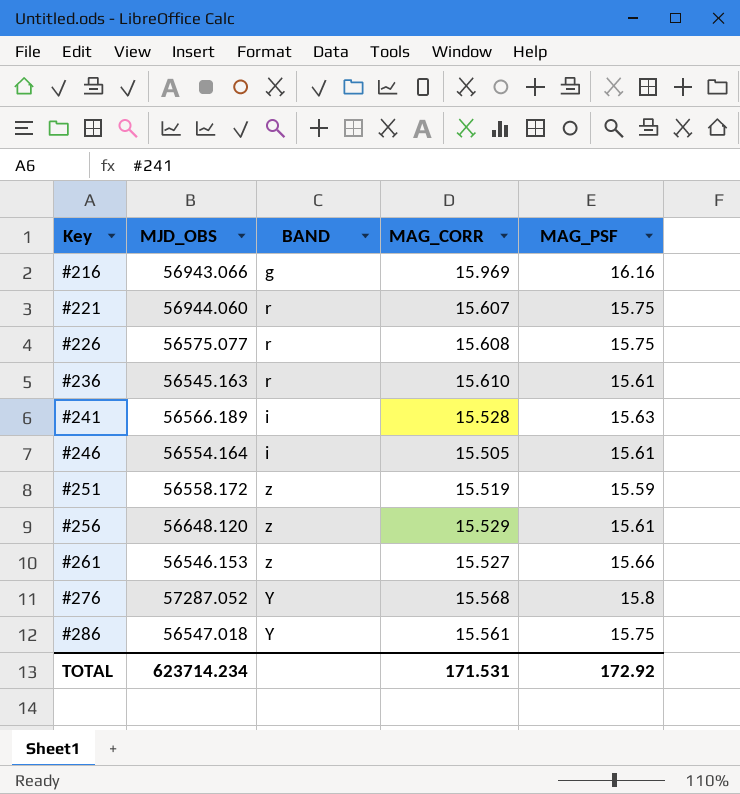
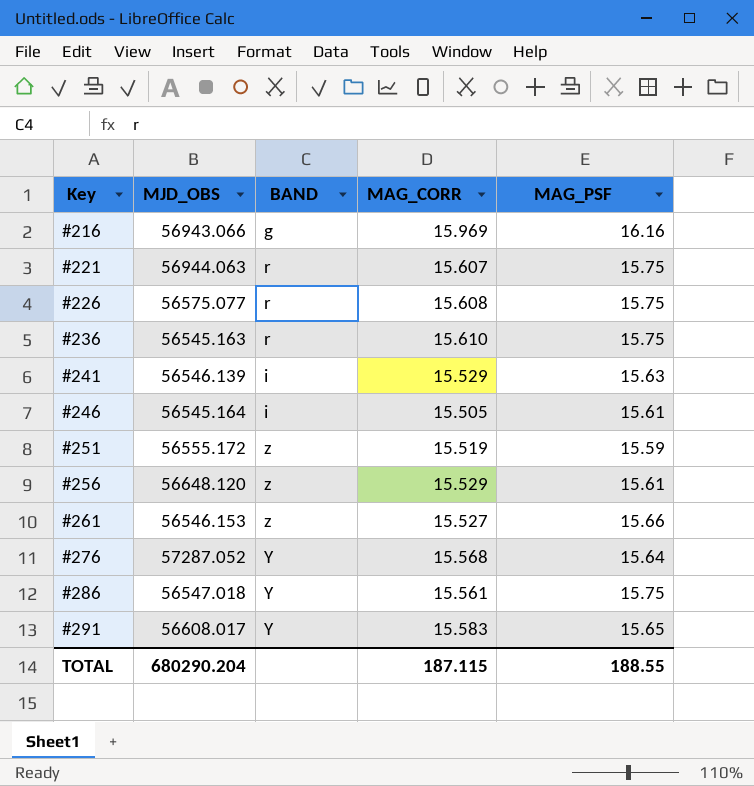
#221 | MJD_OBS: 56944.060 -> 56944.063
#236 | MAG_PSF: 15.61 -> 15.75
#241 | MJD_OBS: 56566.189 -> 56546.139
#241 | MAG_CORR: 15.528 -> 15.529
#246 | MJD_OBS: 56554.164 -> 56545.164
#251 | MJD_OBS: 56558.172 -> 56555.172
#276 | MAG_PSF: 15.8 -> 15.64
row #291: none -> 56608.017 | Y | 15.583 | 15.65
TOTAL | MJD_OBS: 623714.234 -> 680290.204
TOTAL | MAG_CORR: 171.531 -> 187.115
TOTAL | MAG_PSF: 172.92 -> 188.55

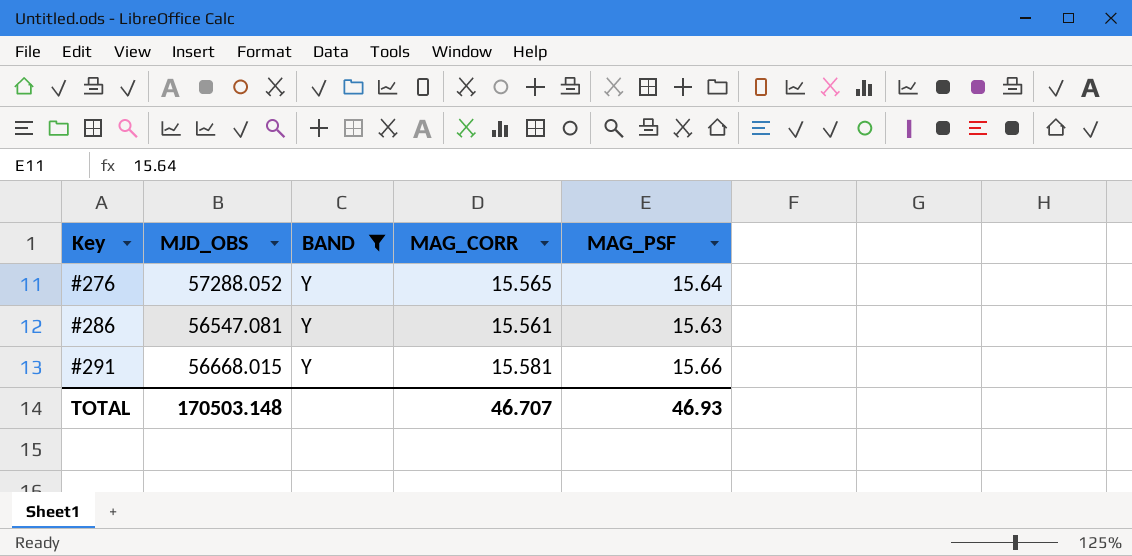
filter: none -> BAND = Y
#276 | MJD_OBS: 57287.052 -> 57288.052
#276 | MAG_CORR: 15.568 -> 15.565
#286 | MJD_OBS: 56547.018 -> 56547.081
#286 | MAG_PSF: 15.75 -> 15.63
#291 | MJD_OBS: 56608.017 -> 56668.015
#291 | MAG_CORR: 15.583 -> 15.581
#291 | MAG_PSF: 15.65 -> 15.66
TOTAL | MJD_OBS: 680290.204 -> 170503.148
TOTAL | MAG_CORR: 187.115 -> 46.707
TOTAL | MAG_PSF: 188.55 -> 46.93

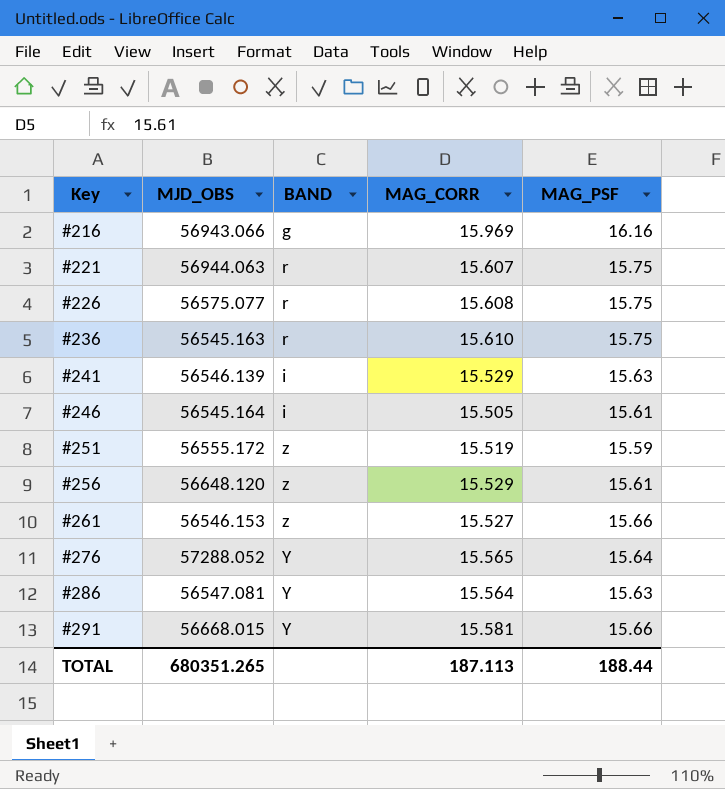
filter: BAND = Y -> none
#286 | MAG_CORR: 15.561 -> 15.564
TOTAL | MJD_OBS: 170503.148 -> 680351.265
TOTAL | MAG_CORR: 46.707 -> 187.113
TOTAL | MAG_PSF: 46.93 -> 188.44

